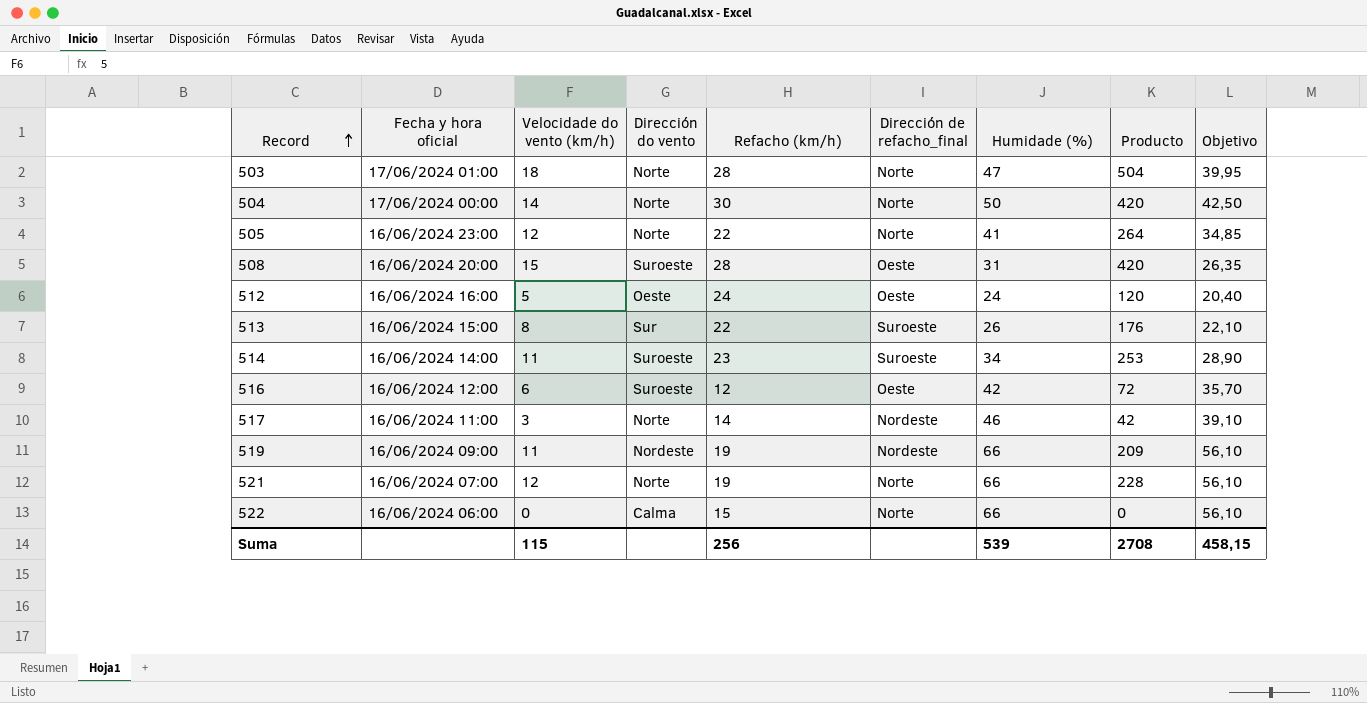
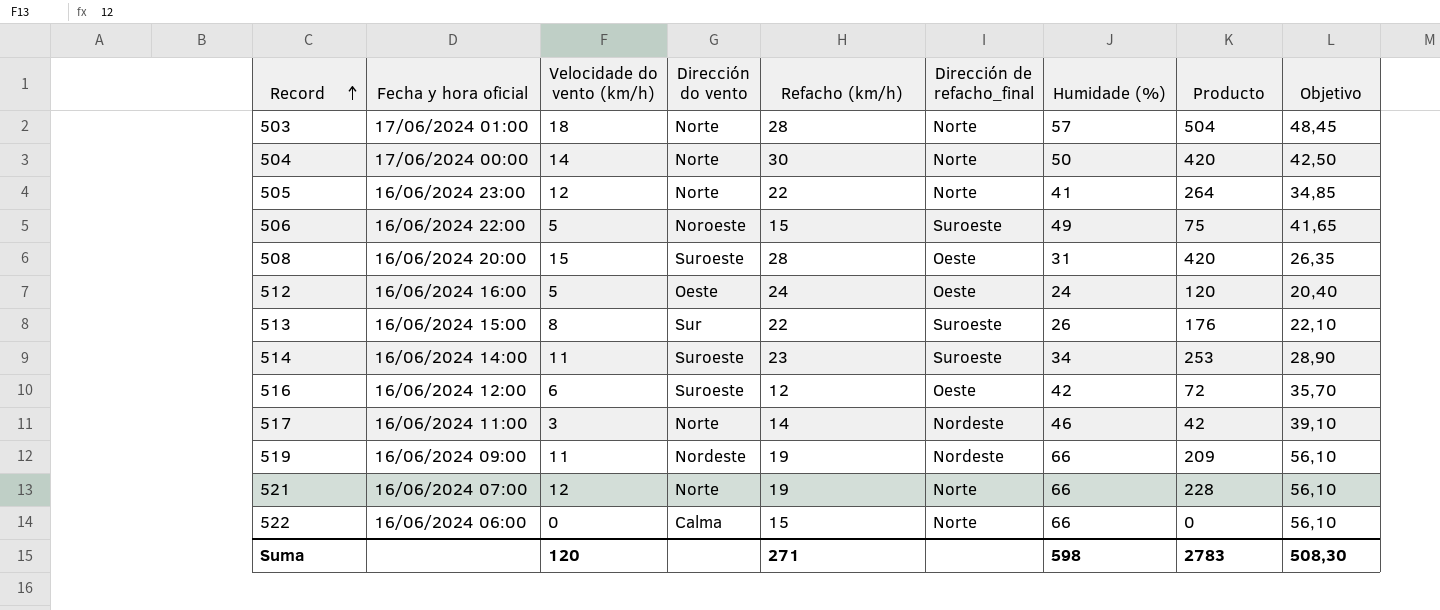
503 | Humidade (%): 47 -> 57
503 | Objetivo: 39,95 -> 48,45
row 506: none -> 16/06/2024 22:00 | 5 | Noroeste | 15 | Suroeste | 49 | 75 | 41,65
Suma | Velocidade do vento (km/h): 115 -> 120
Suma | Refacho (km/h): 256 -> 271
Suma | Humidade (%): 539 -> 598
Suma | Producto: 2708 -> 2783
Suma | Objetivo: 458,15 -> 508,30

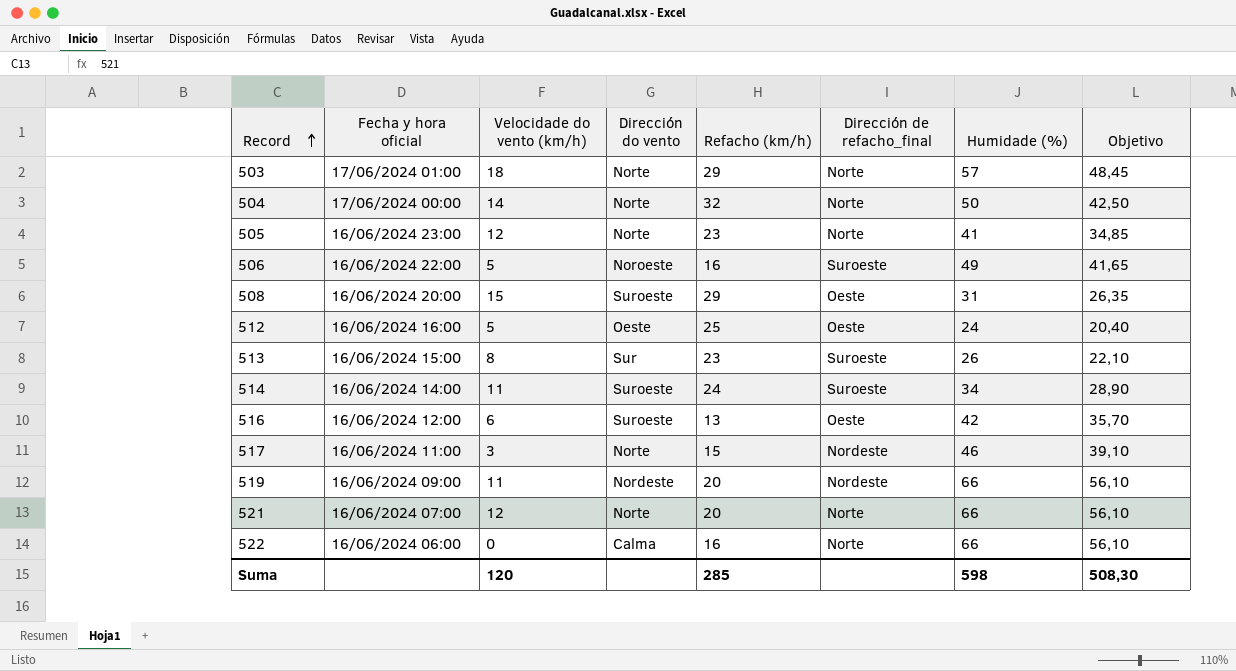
column Producto | formula: [Velocidade do vento (km/h)] * [Refacho (km/h)] -> none
503 | Refacho (km/h): 28 -> 29
504 | Refacho (km/h): 30 -> 32
505 | Refacho (km/h): 22 -> 23
506 | Refacho (km/h): 15 -> 16
508 | Refacho (km/h): 28 -> 29
512 | Refacho (km/h): 24 -> 25
513 | Refacho (km/h): 22 -> 23
514 | Refacho (km/h): 23 -> 24
516 | Refacho (km/h): 12 -> 13
517 | Refacho (km/h): 14 -> 15
519 | Refacho (km/h): 19 -> 20
521 | Refacho (km/h): 19 -> 20
522 | Refacho (km/h): 15 -> 16
Suma | Refacho (km/h): 271 -> 285

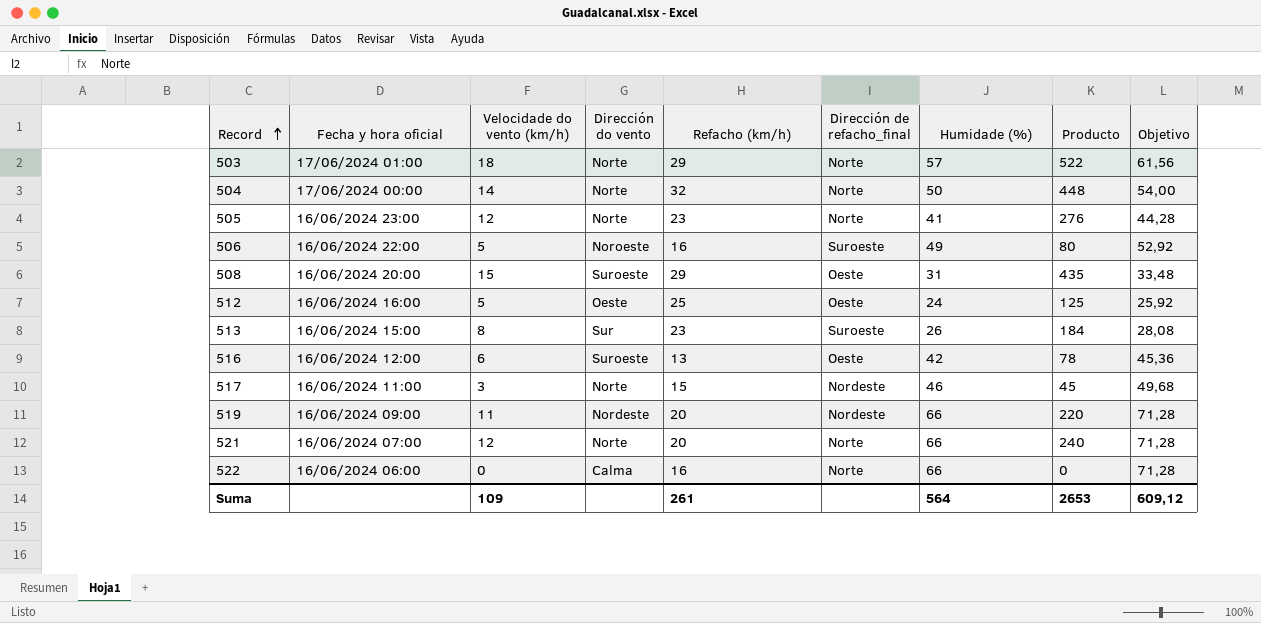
column Producto | formula: none -> [Velocidade do vento (km/h)] * [Refacho (km/h)]
column Objetivo | formula: [Humidade (%)] * 0,85 -> [Humidade (%)] * 1,08
row 514: 16/06/2024 14:00 | 11 | Suroeste | 24 | Suroeste | 34 | 28,90 -> none
Suma | Velocidade do vento (km/h): 120 -> 109
Suma | Refacho (km/h): 285 -> 261
Suma | Humidade (%): 598 -> 564
Suma | Objetivo: 508,30 -> 609,12

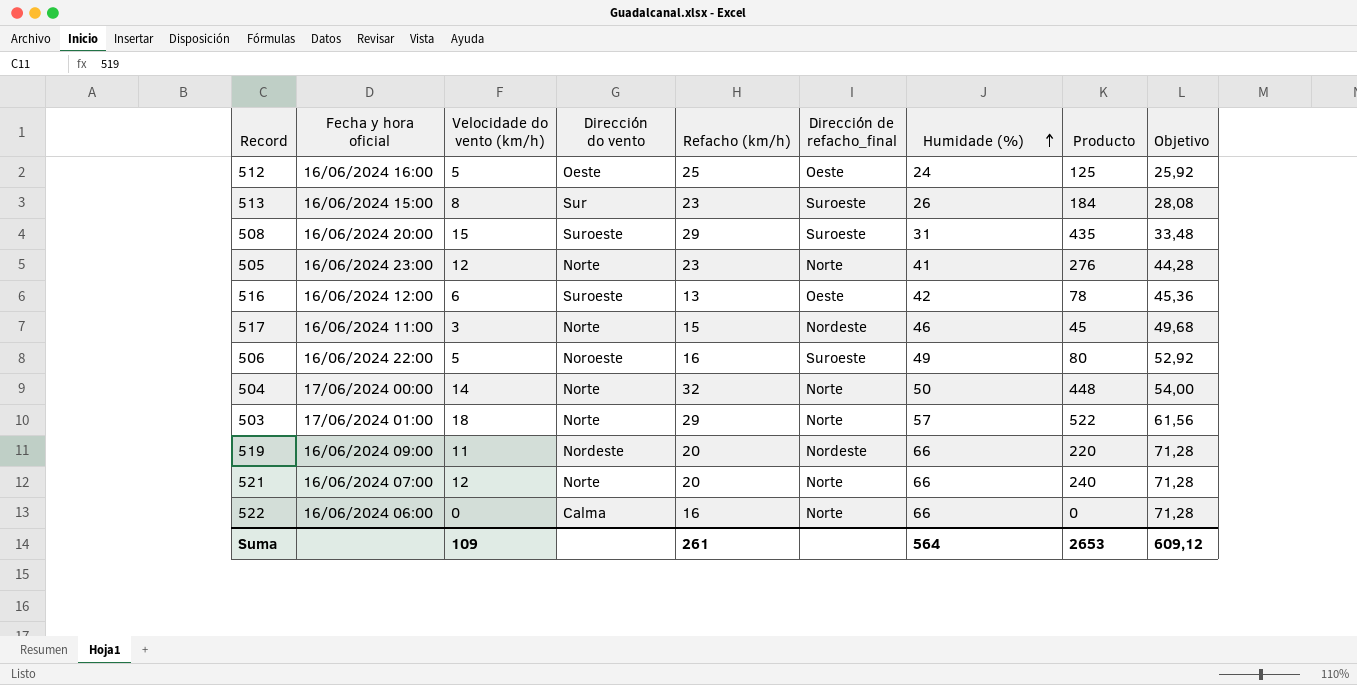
row order: Record ascending -> Humidade (%) ascending
508 | Dirección de refacho_final: Oeste -> Suroeste

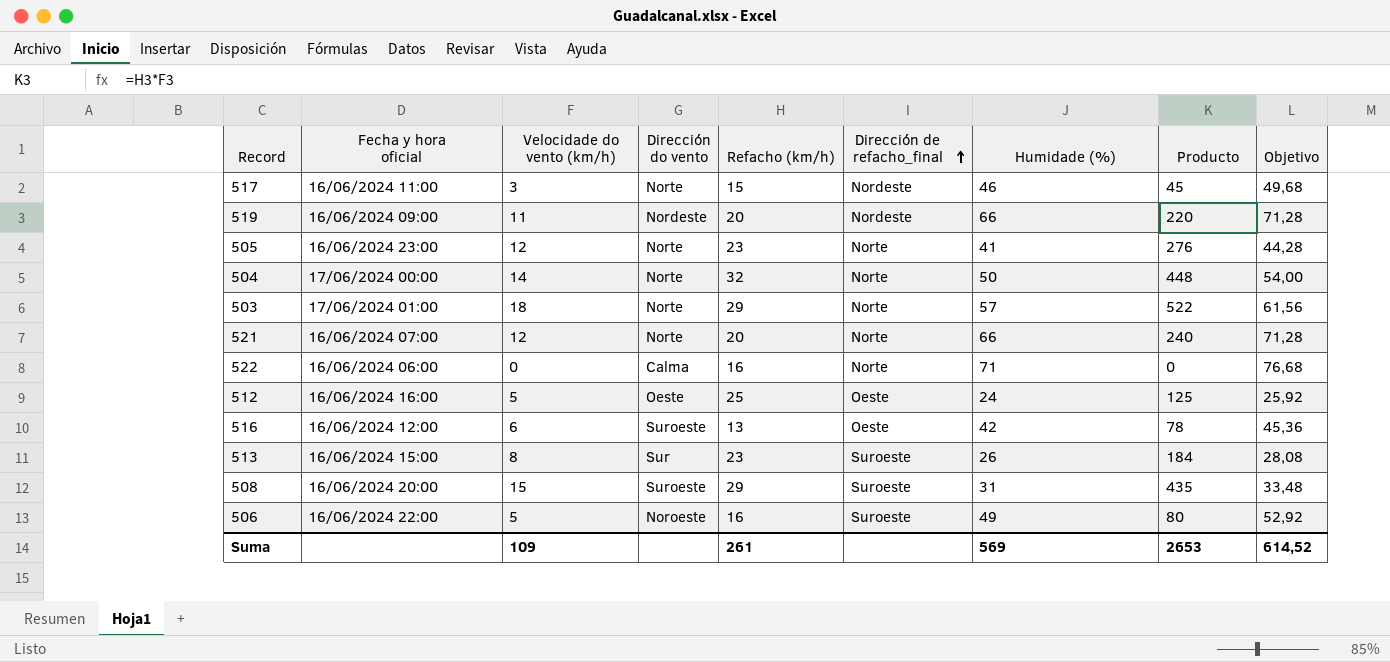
row order: Humidade (%) ascending -> Dirección de refacho_final ascending
522 | Humidade (%): 66 -> 71
522 | Objetivo: 71,28 -> 76,68
Suma | Humidade (%): 564 -> 569
Suma | Objetivo: 609,12 -> 614,52

